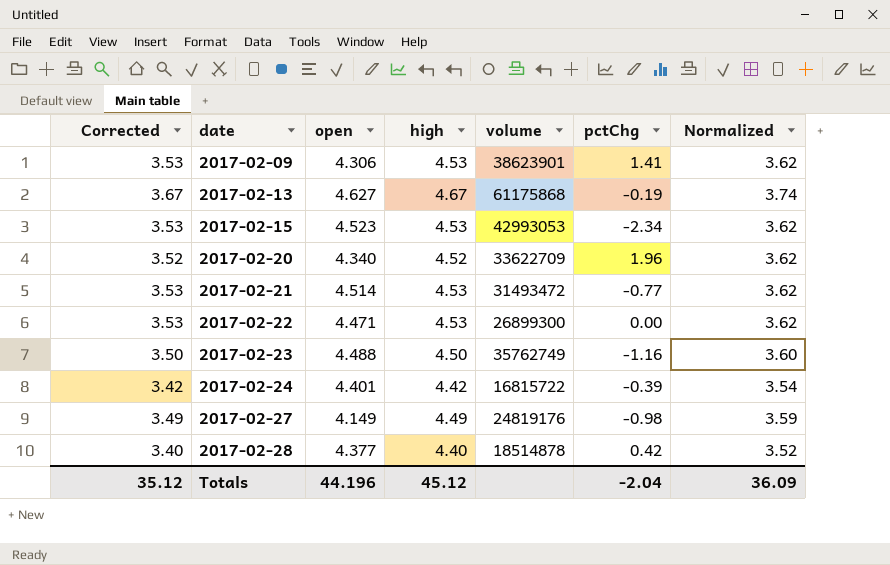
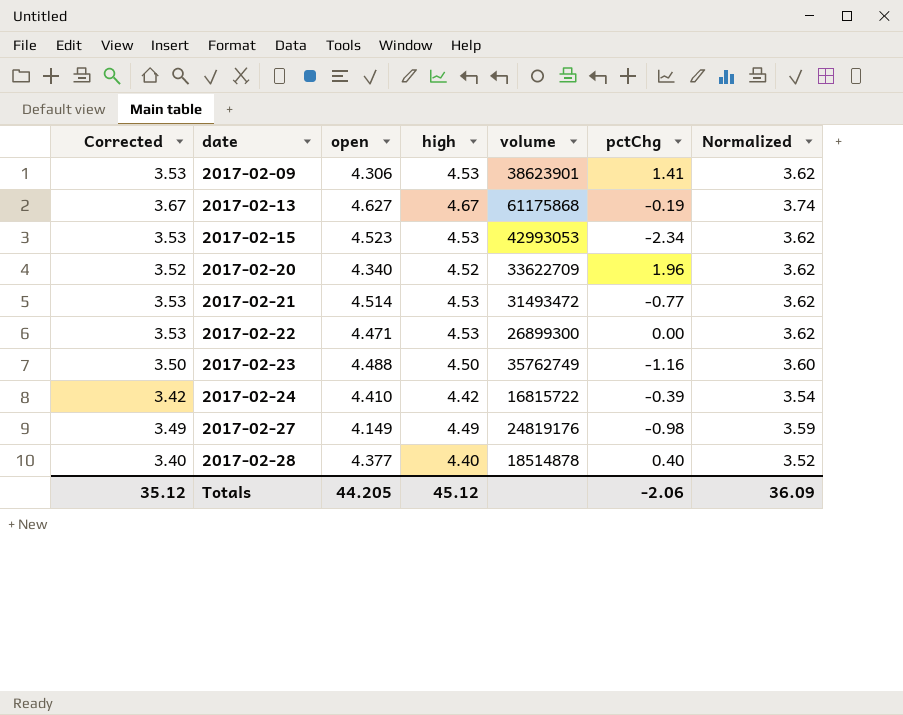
2017-02-24 | open: 4.401 -> 4.410
2017-02-28 | pctChg: 0.42 -> 0.40
Totals | open: 44.196 -> 44.205
Totals | pctChg: -2.04 -> -2.06

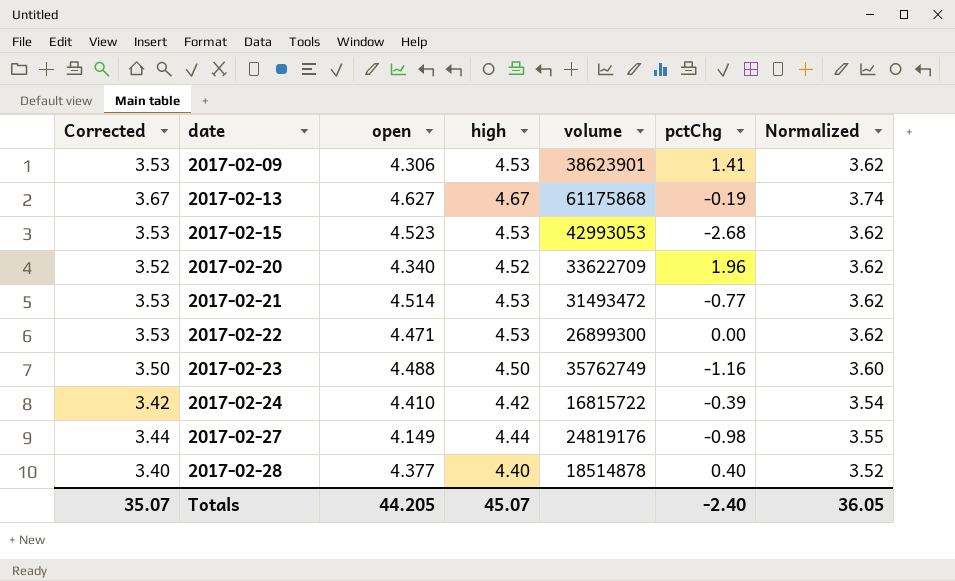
2017-02-15 | pctChg: -2.34 -> -2.68
2017-02-27 | Corrected: 3.49 -> 3.44
2017-02-27 | high: 4.49 -> 4.44
2017-02-27 | Normalized: 3.59 -> 3.55
Totals | Corrected: 35.12 -> 35.07
Totals | high: 45.12 -> 45.07
Totals | pctChg: -2.06 -> -2.40
Totals | Normalized: 36.09 -> 36.05

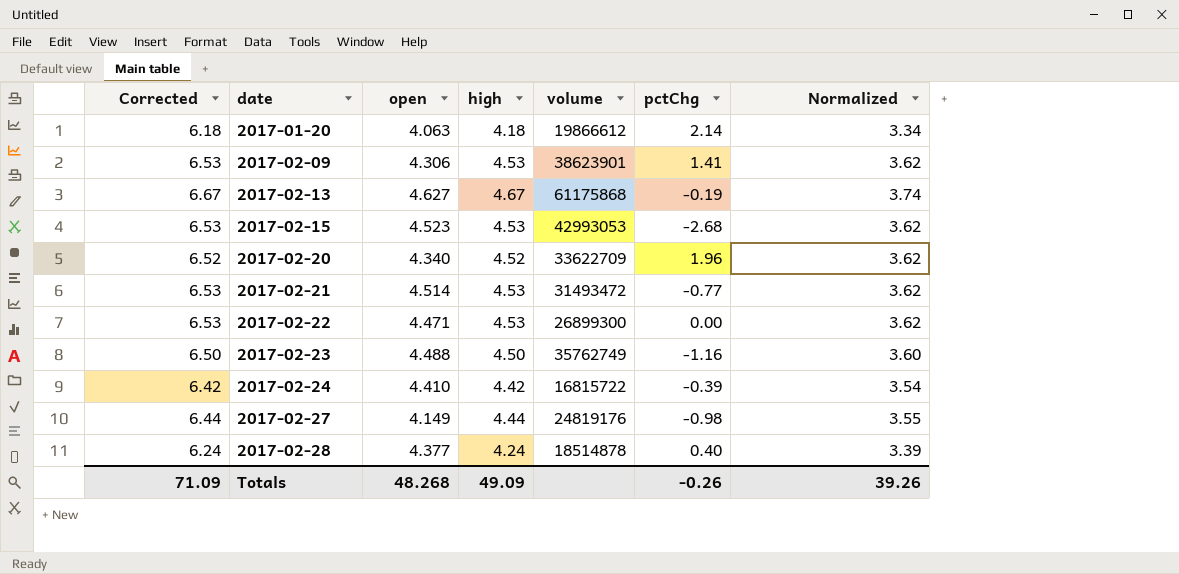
column Corrected | formula: [high] - 1 -> [high] + 2
row 2017-01-20: none -> 6.18 | 4.063 | 4.18 | 19866612 | 2.14 | 3.34
2017-02-28 | high: 4.40 -> 4.24
2017-02-28 | Normalized: 3.52 -> 3.39
Totals | Corrected: 35.07 -> 71.09
Totals | open: 44.205 -> 48.268
Totals | high: 45.07 -> 49.09
Totals | pctChg: -2.40 -> -0.26
Totals | Normalized: 36.05 -> 39.26

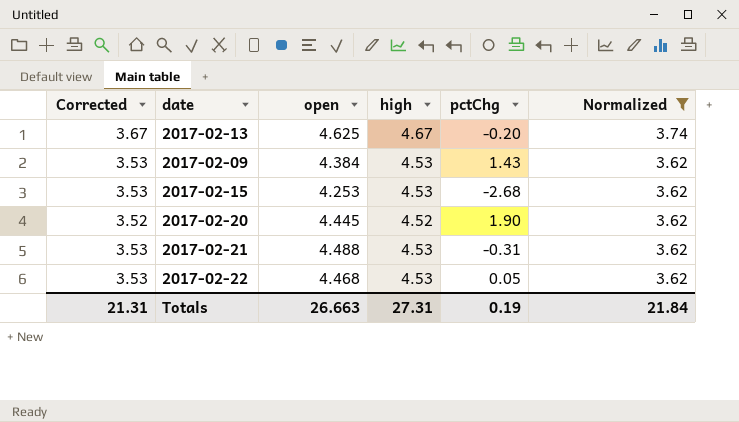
filter: none -> Normalized >= 3.62
row order: date ascending -> Normalized descending
column volume | position: 5 -> none
column Corrected | formula: [high] + 2 -> [high] - 1
2017-02-13 | open: 4.627 -> 4.625
2017-02-13 | pctChg: -0.19 -> -0.20
2017-02-09 | open: 4.306 -> 4.384
2017-02-09 | pctChg: 1.41 -> 1.43
2017-02-15 | open: 4.523 -> 4.253
2017-02-20 | open: 4.340 -> 4.445
2017-02-20 | pctChg: 1.96 -> 1.90
2017-02-21 | open: 4.514 -> 4.488
2017-02-21 | pctChg: -0.77 -> -0.31
2017-02-22 | open: 4.471 -> 4.468
2017-02-22 | pctChg: 0.00 -> 0.05
Totals | Corrected: 71.09 -> 21.31
Totals | open: 48.268 -> 26.663
Totals | high: 49.09 -> 27.31
Totals | pctChg: -0.26 -> 0.19
Totals | Normalized: 39.26 -> 21.84

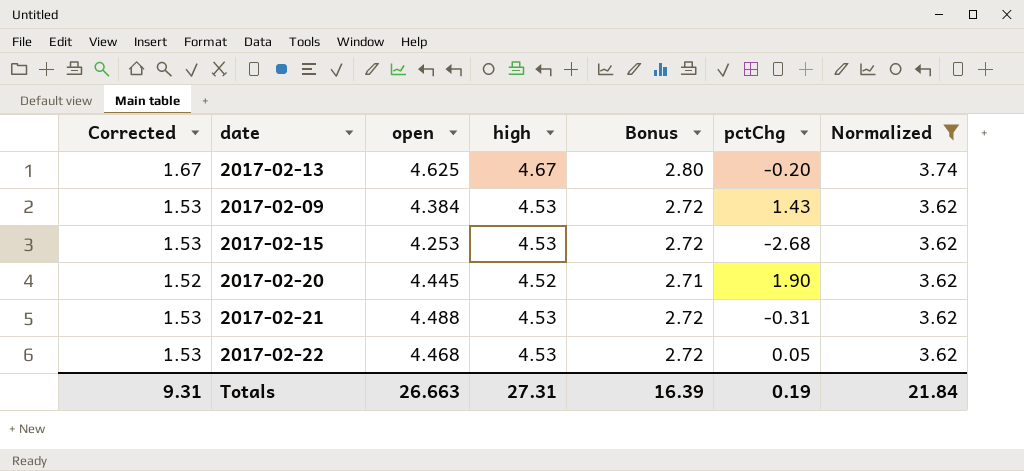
column Corrected | formula: [high] - 1 -> [high] - 3
column Bonus | formula: none -> [high] * 0.6
Totals | Corrected: 21.31 -> 9.31

